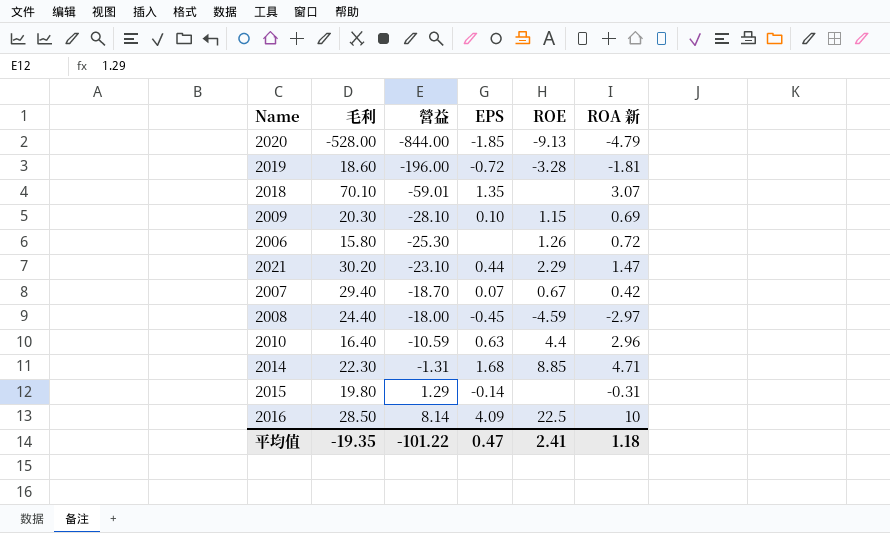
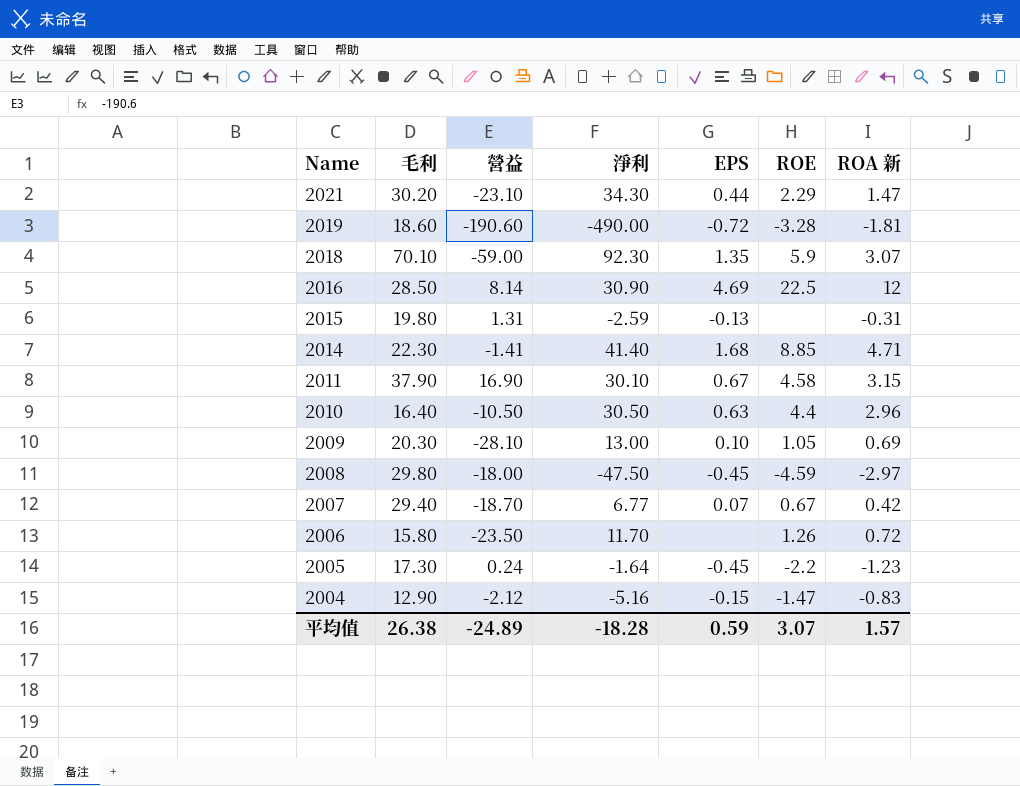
row order: 營益 ascending -> Name descending
column 淨利 | position: none -> 4
row 2020: -528.00 | -844.00 | -1.85 | -9.13 | -4.79 -> none
2019 | 營益: -196.00 -> -190.60
2018 | 營益: -59.01 -> -59.00
2018 | ROE: none -> 5.9
2016 | EPS: 4.09 -> 4.69
2016 | ROA 新: 10 -> 12
2015 | 營益: 1.29 -> 1.31
2015 | EPS: -0.14 -> -0.13
2014 | 營益: -1.31 -> -1.41
row 2011: none -> 37.90 | 16.90 | 30.10 | 0.67 | 4.58 | 3.15
2010 | 營益: -10.59 -> -10.50
2009 | ROE: 1.15 -> 1.05
2008 | 毛利: 24.40 -> 29.80
2006 | 營益: -25.30 -> -23.50
row 2005: none -> 17.30 | 0.24 | -1.64 | -0.45 | -2.2 | -1.23
row 2004: none -> 12.90 | -2.12 | -5.16 | -0.15 | -1.47 | -0.83
平均值 | 毛利: -19.35 -> 26.38
平均值 | 營益: -101.22 -> -24.89
平均值 | EPS: 0.47 -> 0.59
平均值 | ROE: 2.41 -> 3.07
平均值 | ROA 新: 1.18 -> 1.57

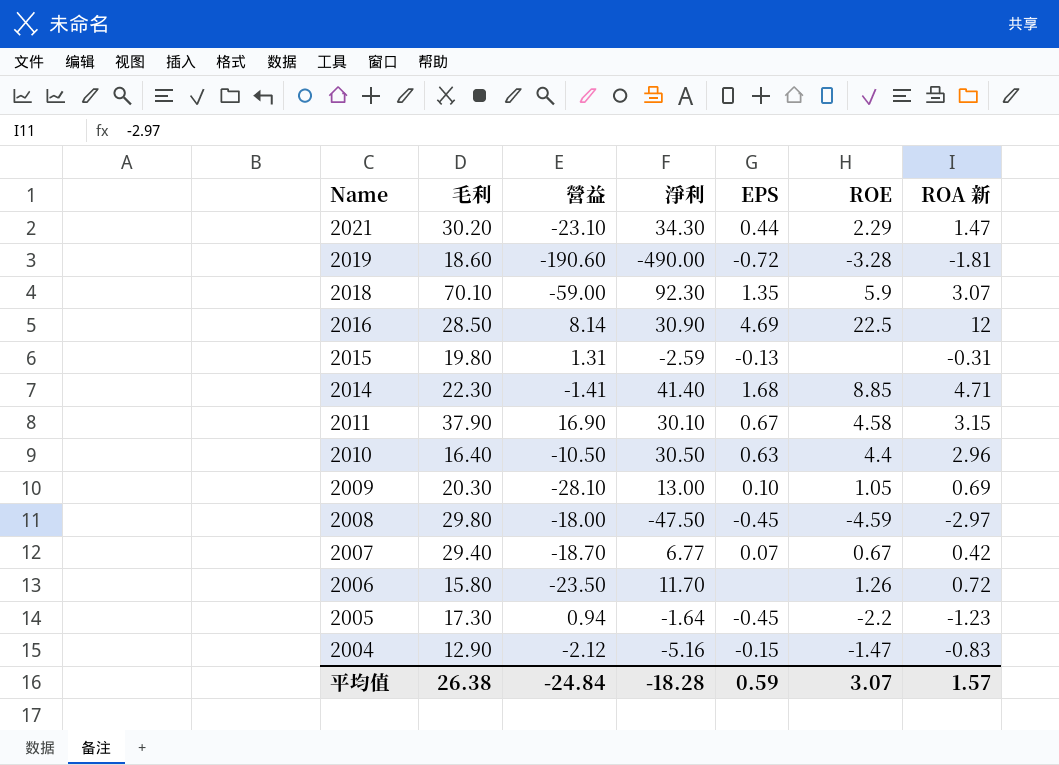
2005 | 營益: 0.24 -> 0.94
平均值 | 營益: -24.89 -> -24.84

